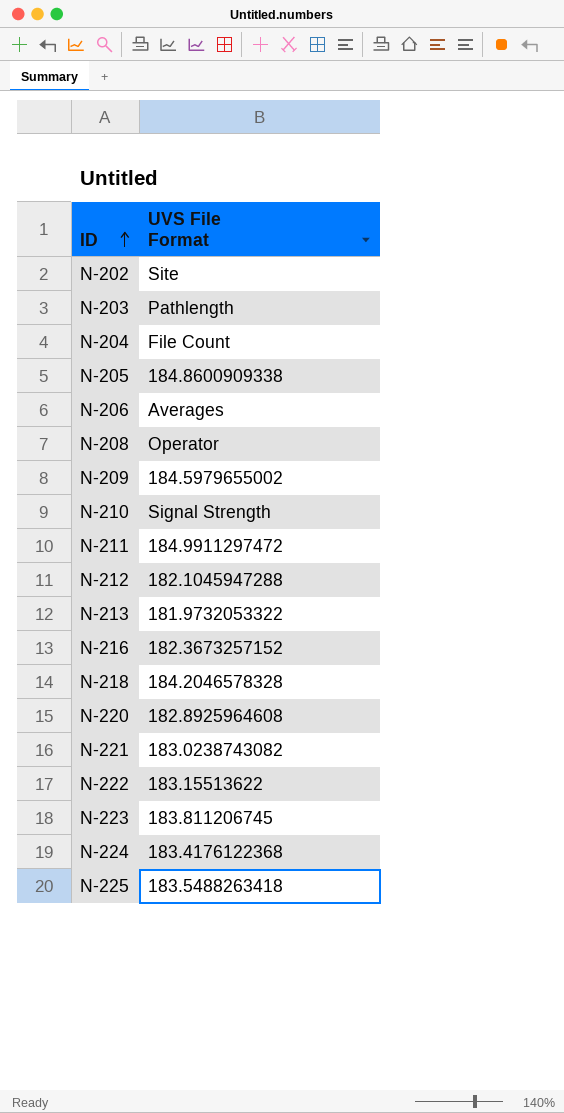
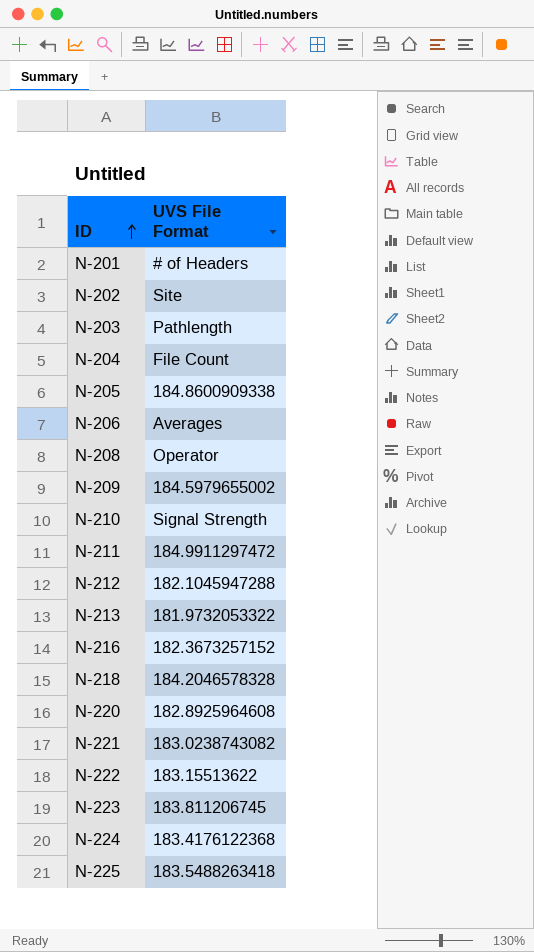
row N-201: none -> # of Headers

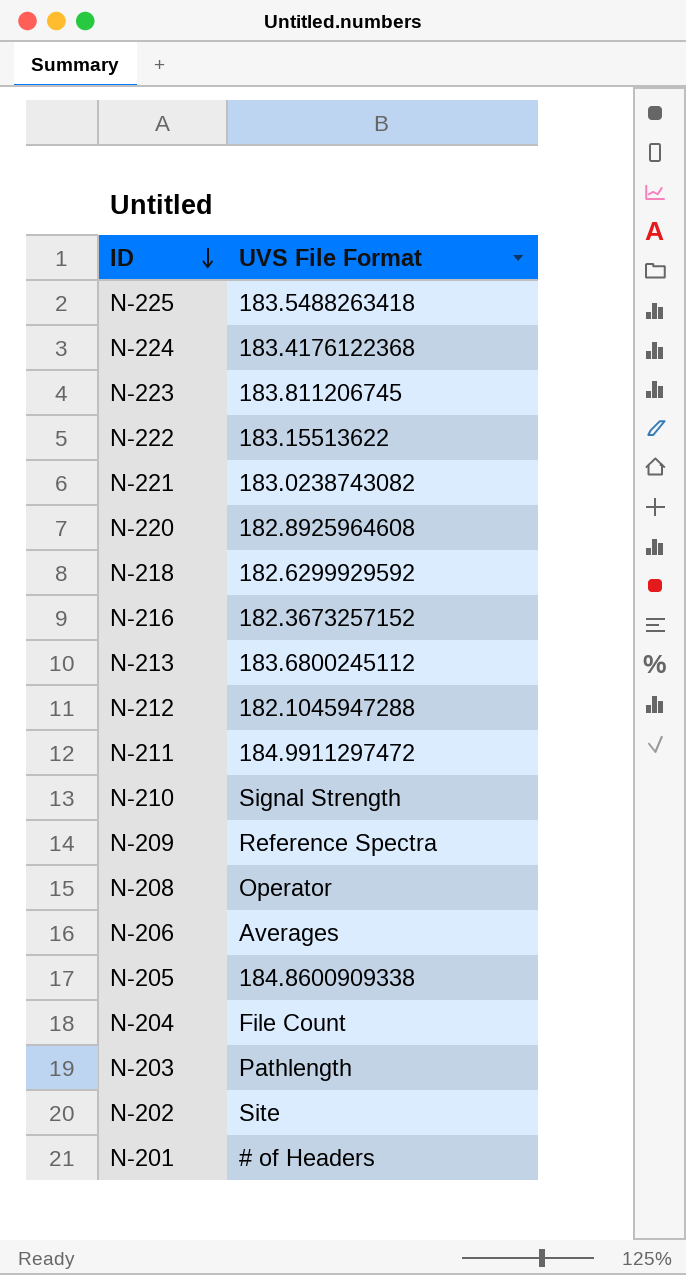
row order: ID ascending -> ID descending
N-218 | UVS File Format: 184.2046578328 -> 182.6299929592
N-213 | UVS File Format: 181.9732053322 -> 183.6800245112
N-209 | UVS File Format: 184.5979655002 -> Reference Spectra

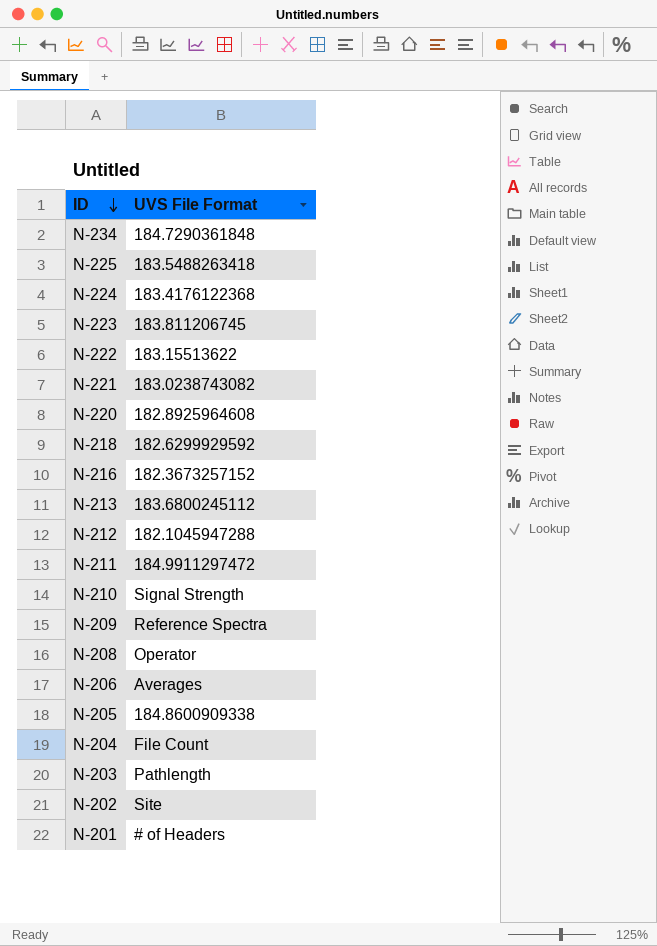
row N-234: none -> 184.7290361848

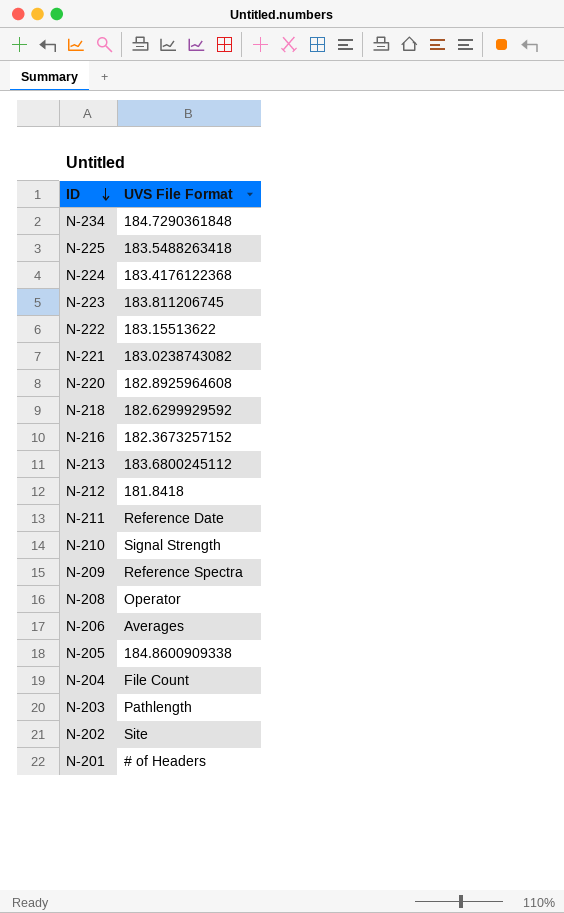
N-212 | UVS File Format: 182.1045947288 -> 181.8418
N-211 | UVS File Format: 184.9911297472 -> Reference Date

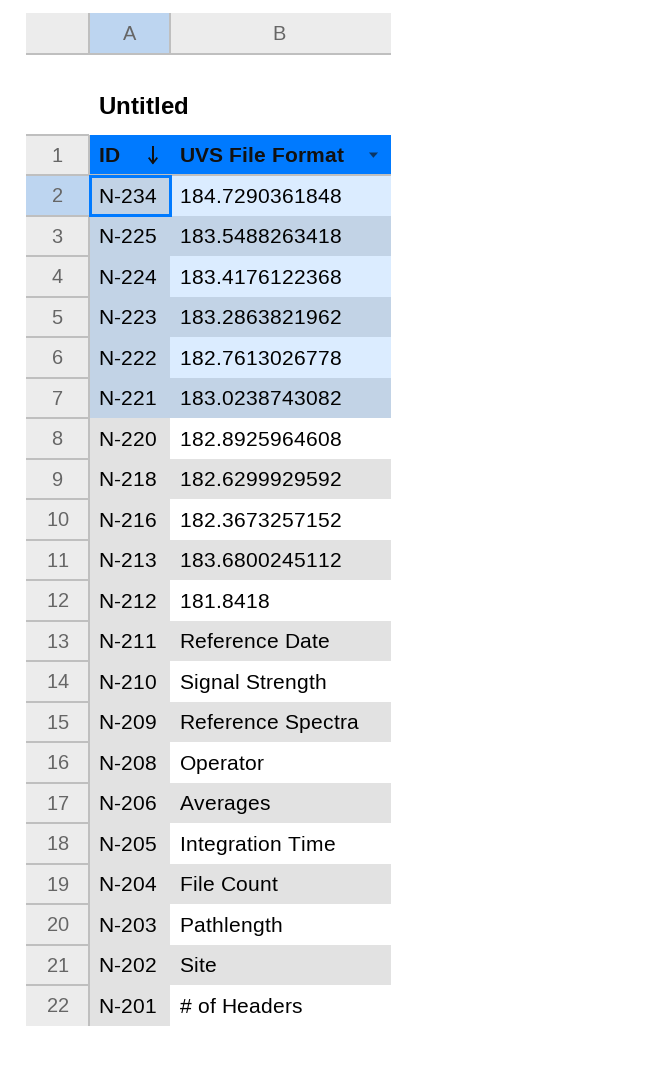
N-223 | UVS File Format: 183.811206745 -> 183.2863821962
N-222 | UVS File Format: 183.15513622 -> 182.7613026778
N-205 | UVS File Format: 184.8600909338 -> Integration Time

